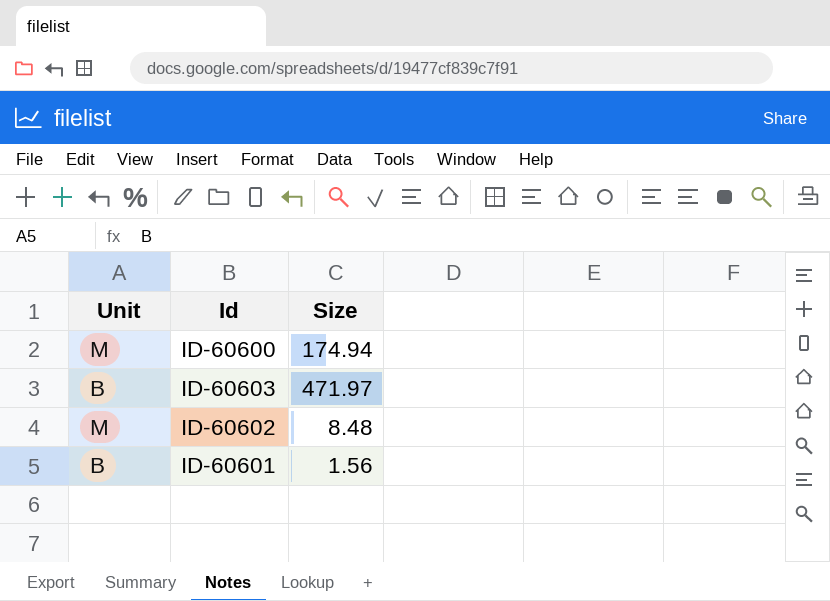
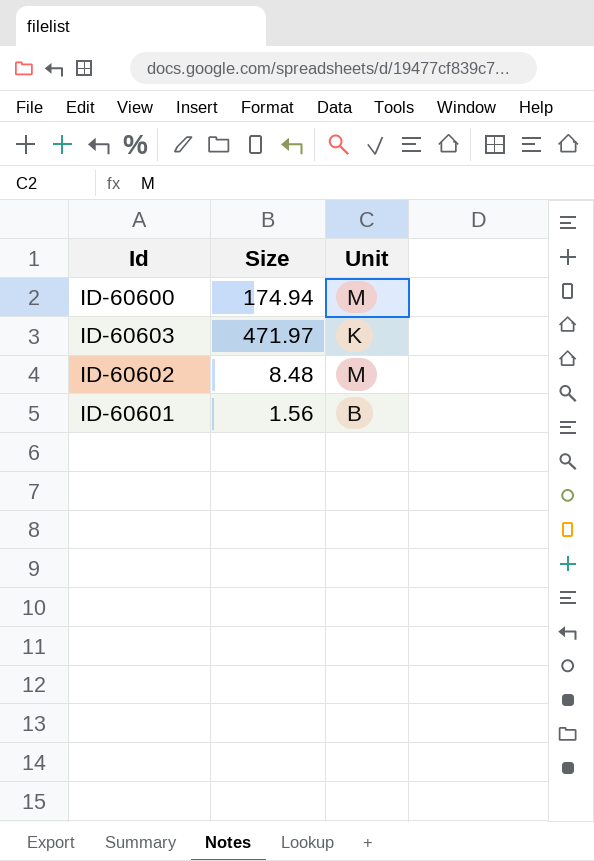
column Unit | position: 1 -> 3
ID-60603 | Unit: B -> K

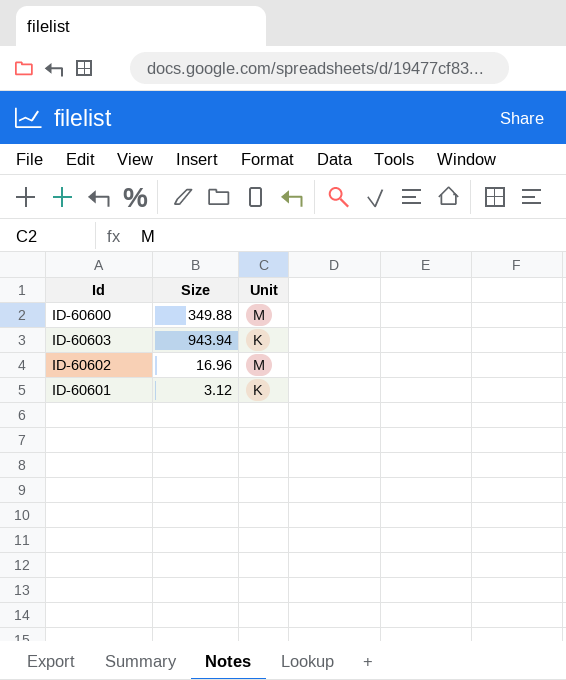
ID-60600 | Size: 174.94 -> 349.88
ID-60603 | Size: 471.97 -> 943.94
ID-60602 | Size: 8.48 -> 16.96
ID-60601 | Size: 1.56 -> 3.12
ID-60601 | Unit: B -> K

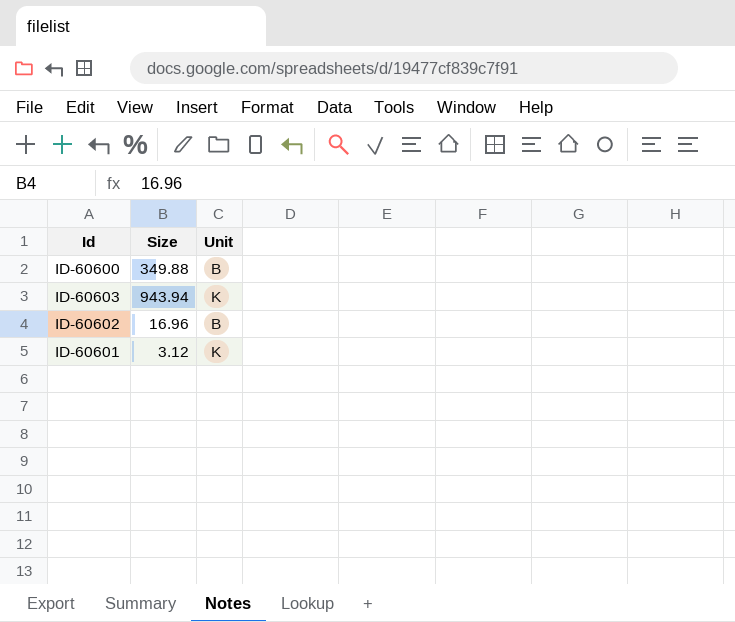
ID-60600 | Unit: M -> B
ID-60602 | Unit: M -> B

